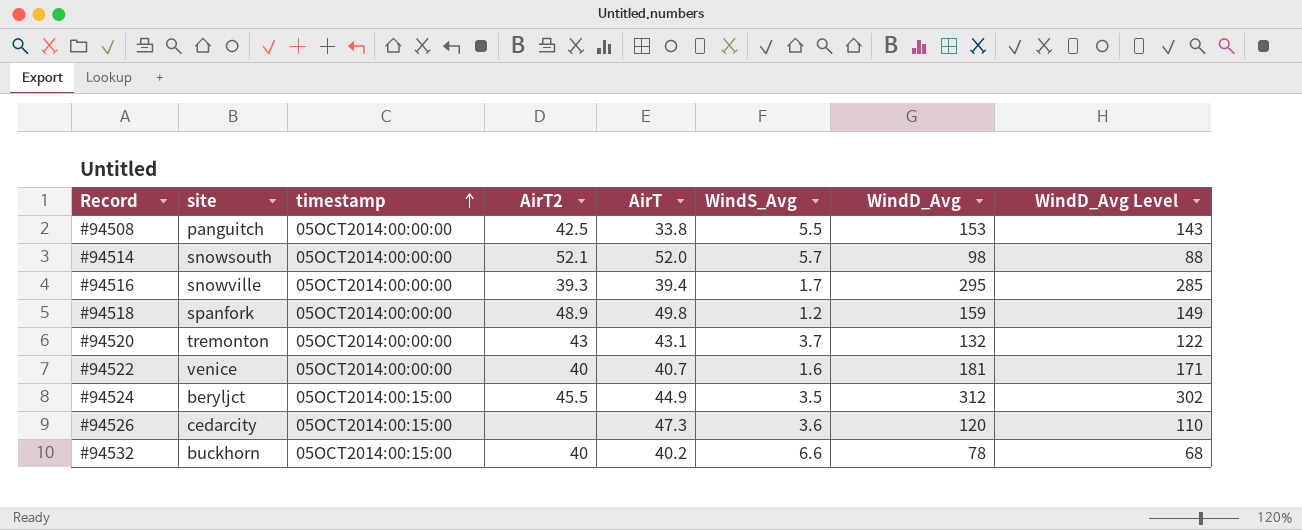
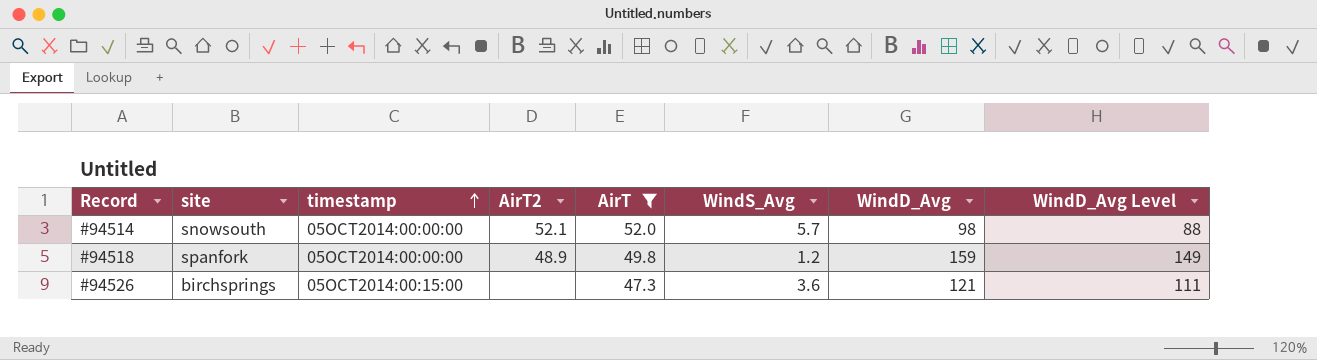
filter: none -> AirT >= 47.3
#94526 | site: cedarcity -> birchsprings
#94526 | WindD_Avg: 120 -> 121
#94526 | WindD_Avg Level: 110 -> 111

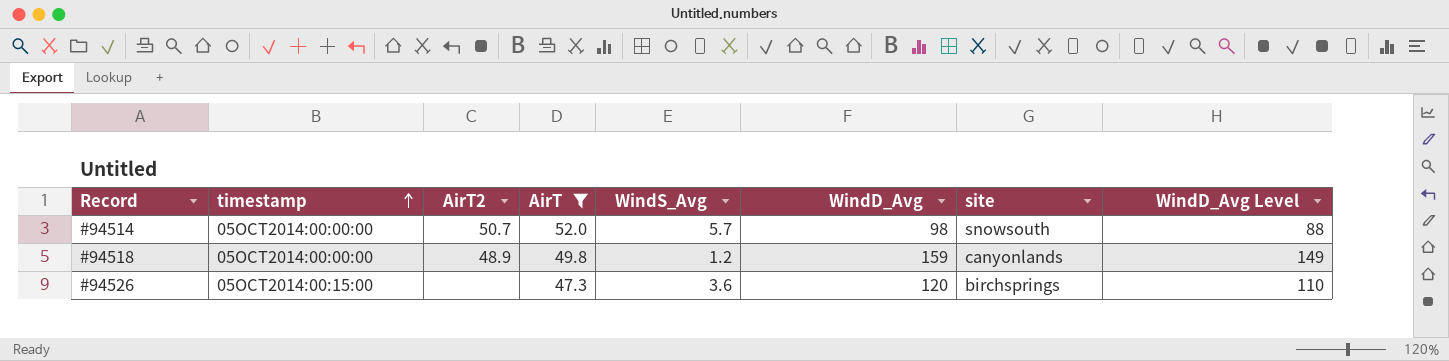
column site | position: 2 -> 7
#94514 | AirT2: 52.1 -> 50.7
#94518 | site: spanfork -> canyonlands
#94526 | WindD_Avg: 121 -> 120
#94526 | WindD_Avg Level: 111 -> 110

